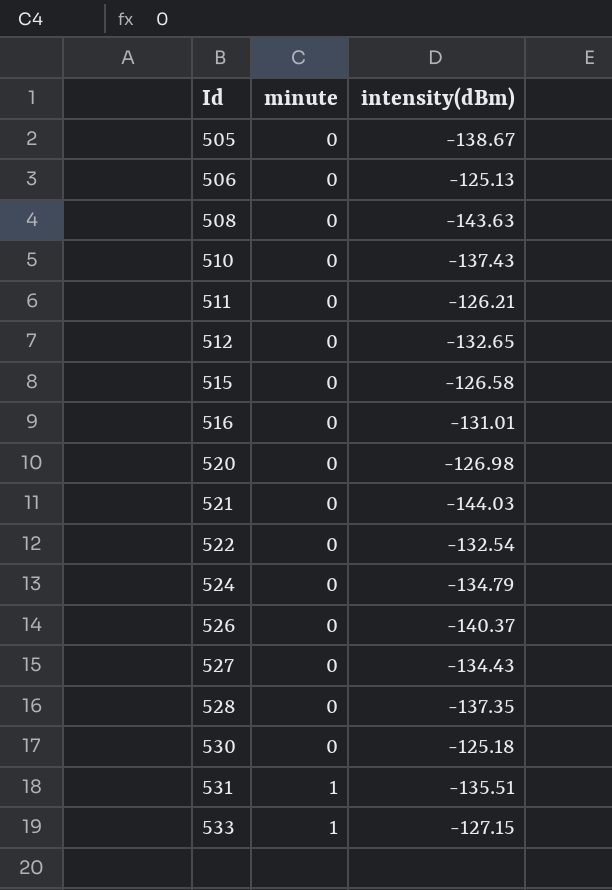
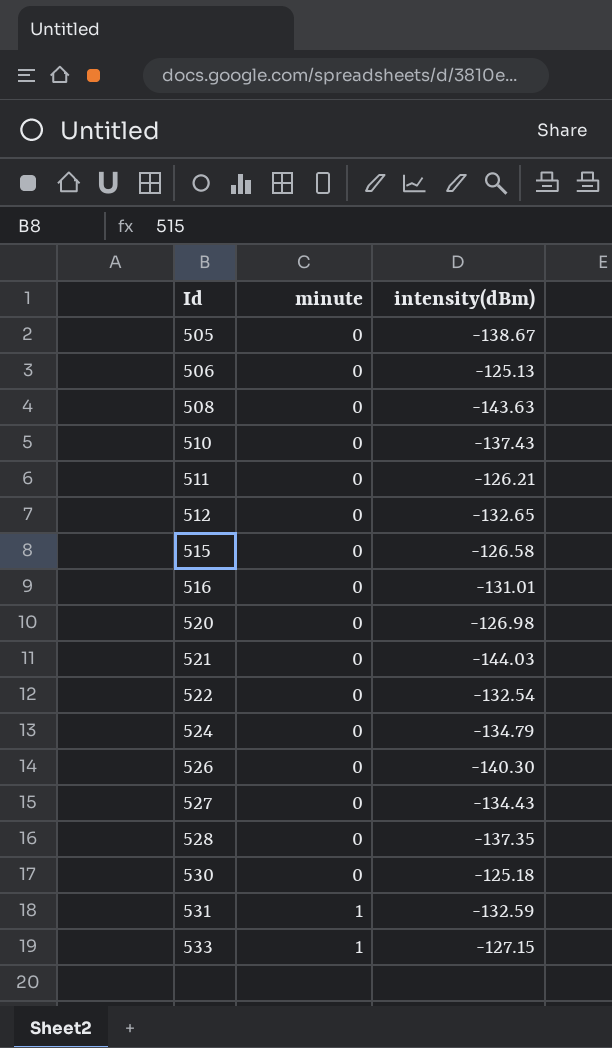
526 | intensity(dBm): -140.37 -> -140.30
531 | intensity(dBm): -135.51 -> -132.59

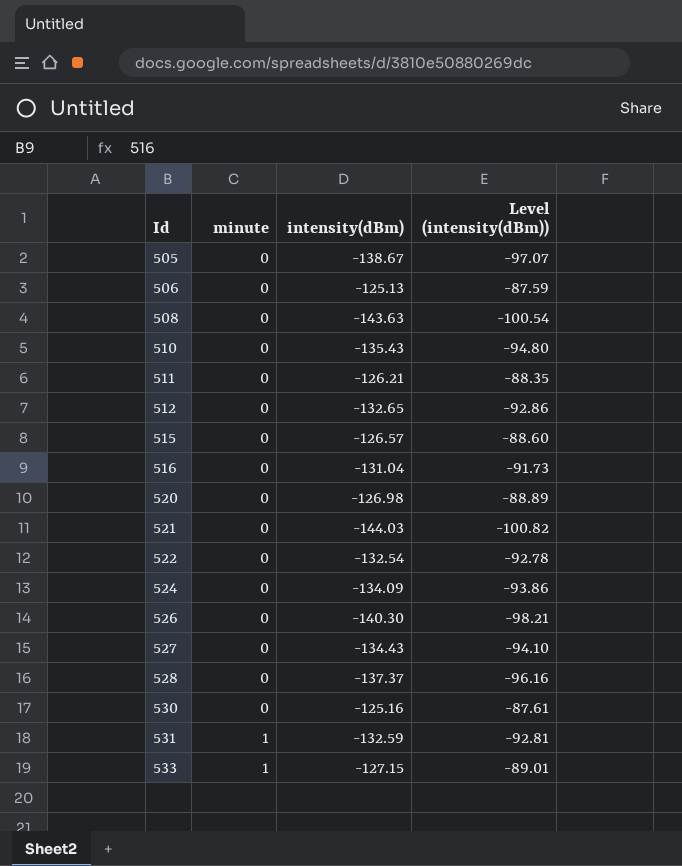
column Level (intensity(dBm)) | formula: none -> [intensity(dBm)] * 0.7
510 | intensity(dBm): -137.43 -> -135.43
515 | intensity(dBm): -126.58 -> -126.57
516 | intensity(dBm): -131.01 -> -131.04
524 | intensity(dBm): -134.79 -> -134.09
528 | intensity(dBm): -137.35 -> -137.37
530 | intensity(dBm): -125.18 -> -125.16

